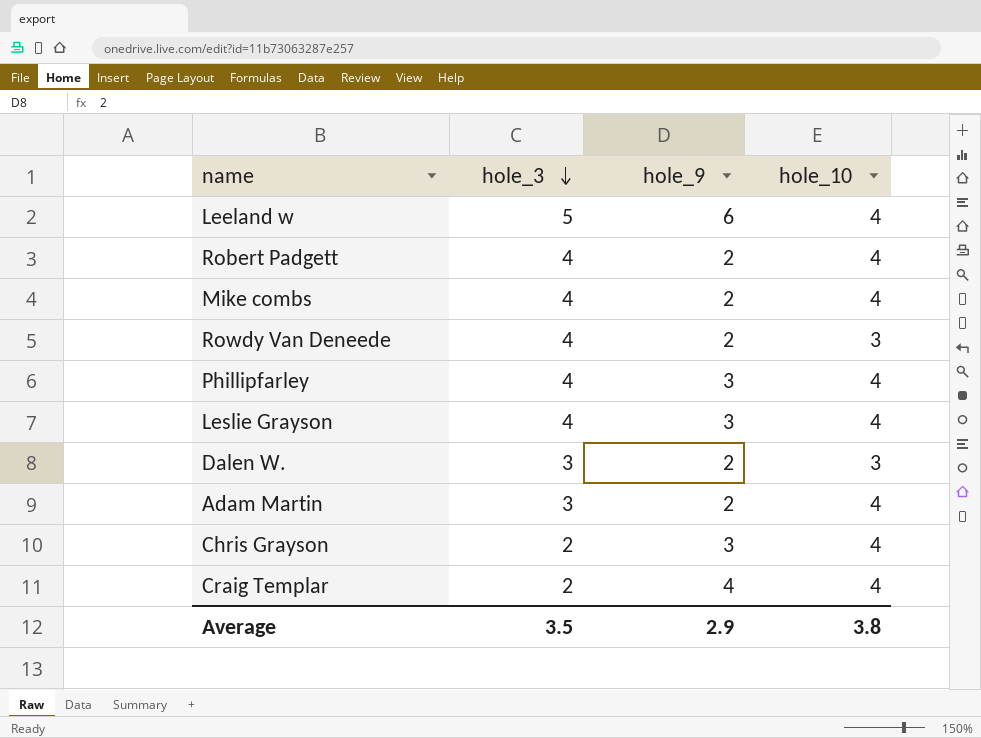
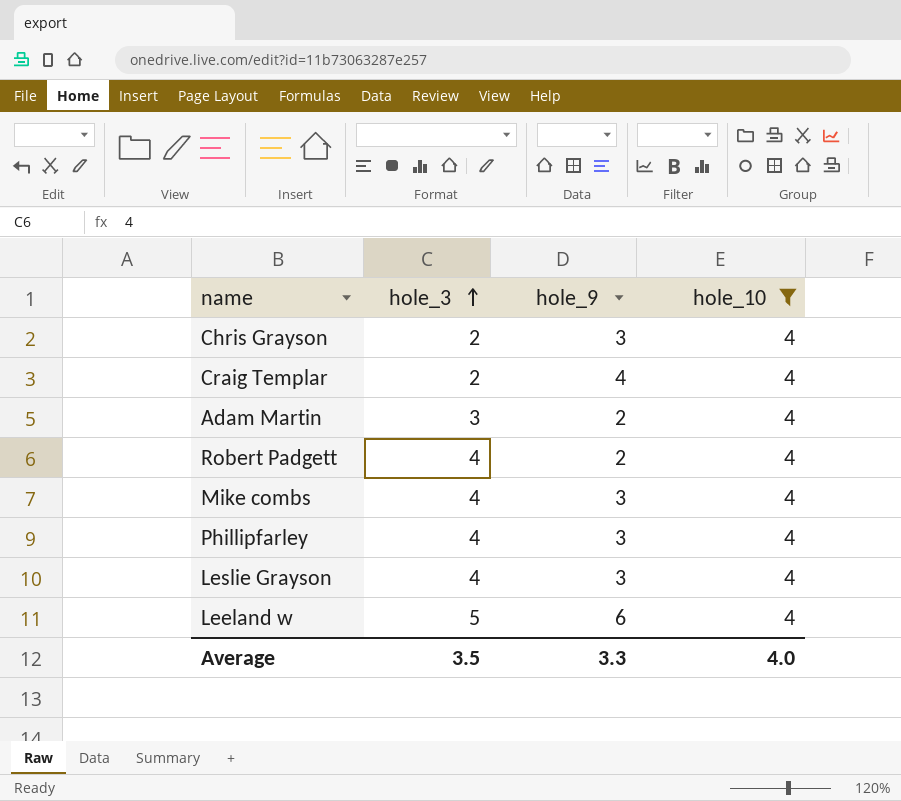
filter: none -> hole_10 = 4
row order: hole_3 descending -> hole_3 ascending
Mike combs | hole_9: 2 -> 3
Average | hole_9: 2.9 -> 3.3
Average | hole_10: 3.8 -> 4.0

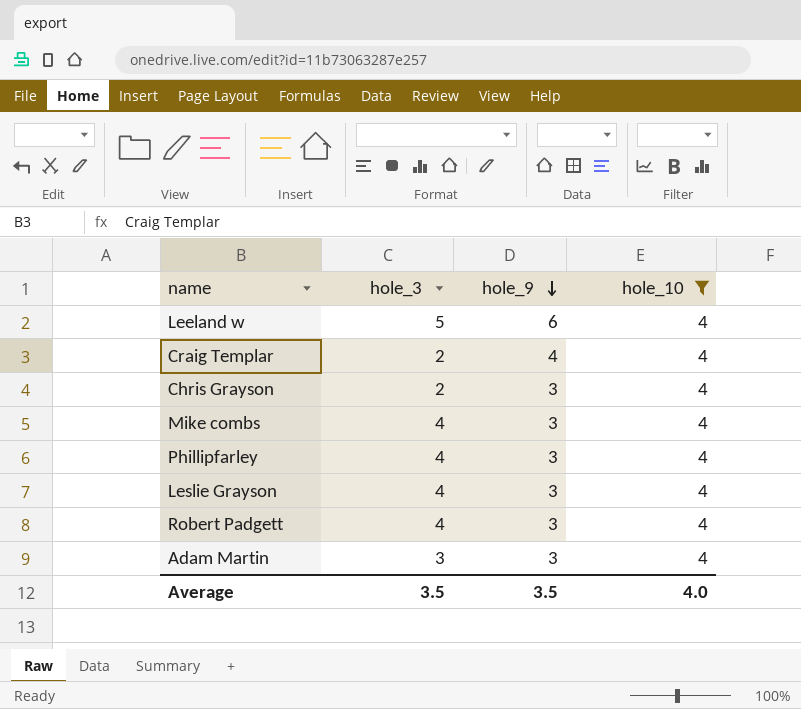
row order: hole_3 ascending -> hole_9 descending
Robert Padgett | hole_9: 2 -> 3
Adam Martin | hole_9: 2 -> 3
Average | hole_9: 3.3 -> 3.5

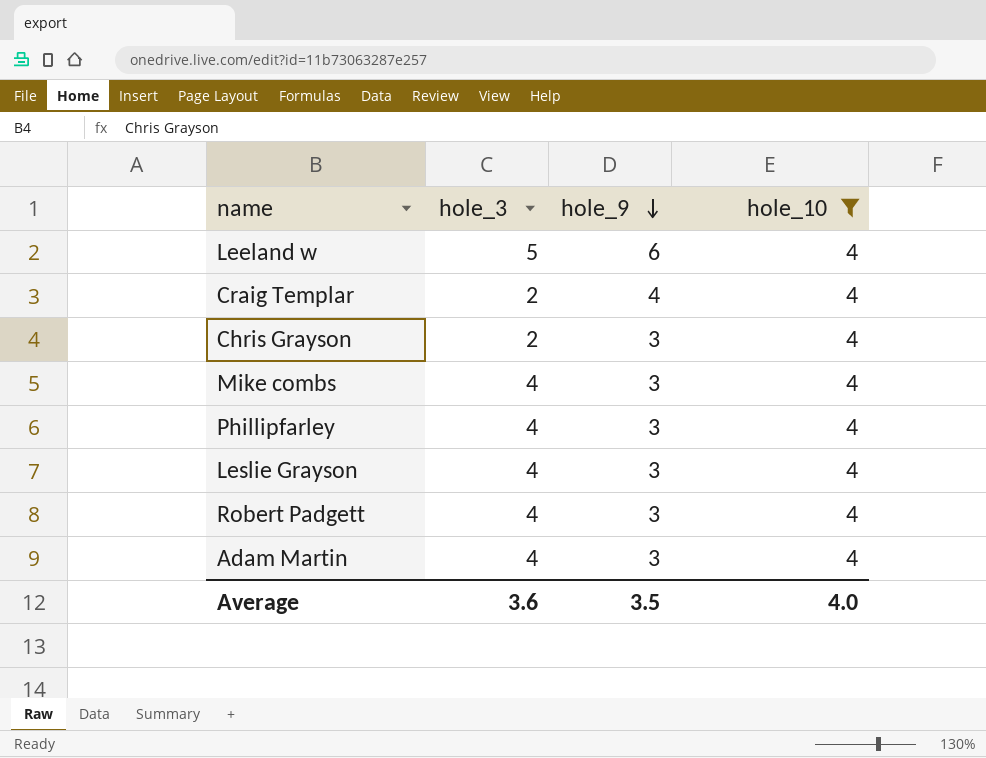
Adam Martin | hole_3: 3 -> 4
Average | hole_3: 3.5 -> 3.6

